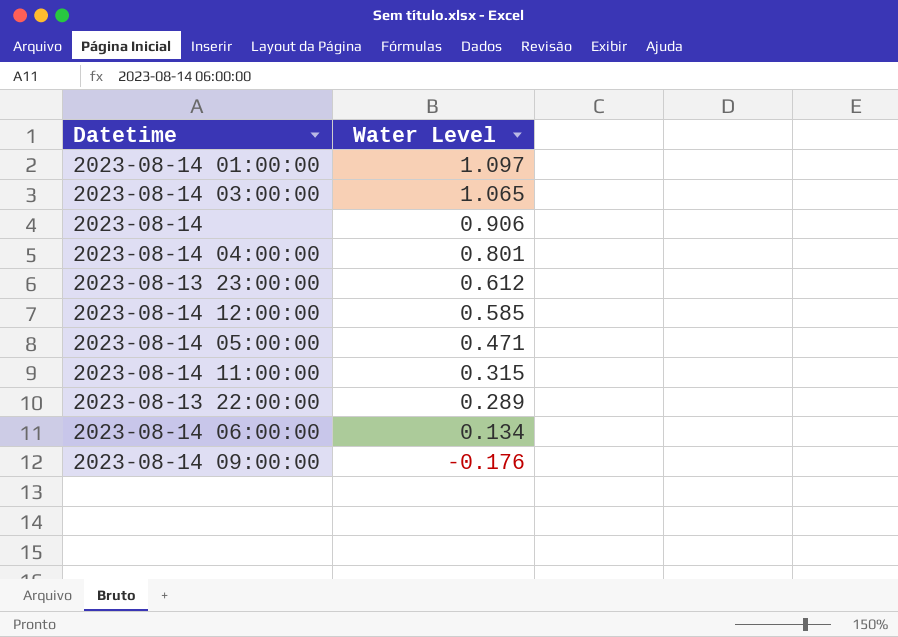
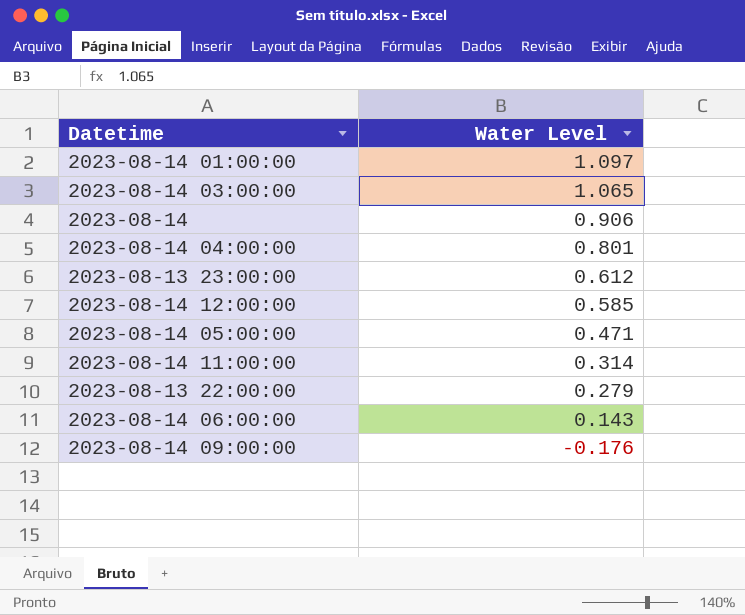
2023-08-14 11:00:00 | Water Level: 0.315 -> 0.314
2023-08-13 22:00:00 | Water Level: 0.289 -> 0.279
2023-08-14 06:00:00 | Water Level: 0.134 -> 0.143

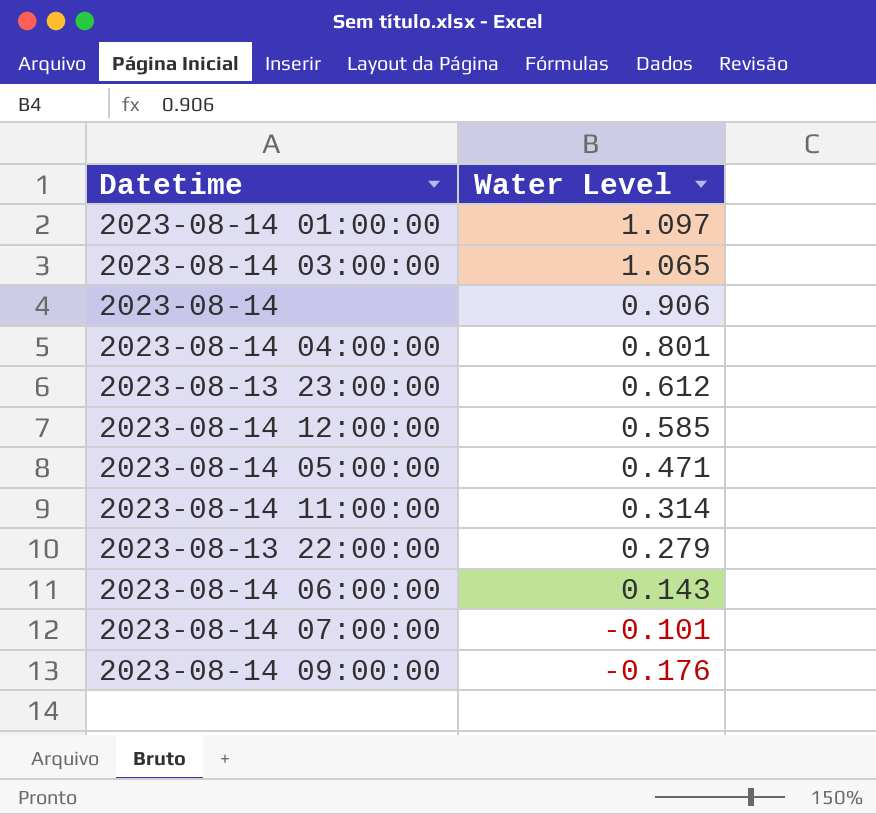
row 2023-08-14 07:00:00: none -> -0.101

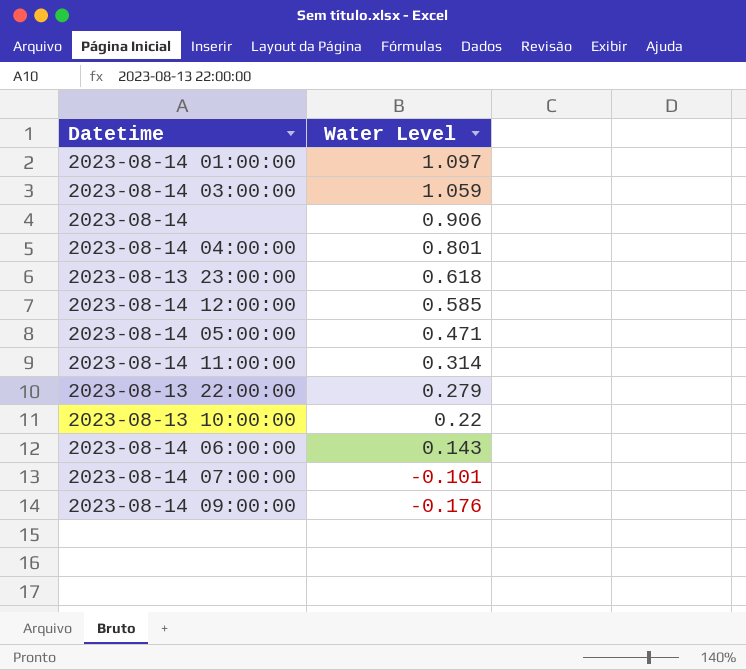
2023-08-14 03:00:00 | Water Level: 1.065 -> 1.059
2023-08-13 23:00:00 | Water Level: 0.612 -> 0.618
row 2023-08-13 10:00:00: none -> 0.22

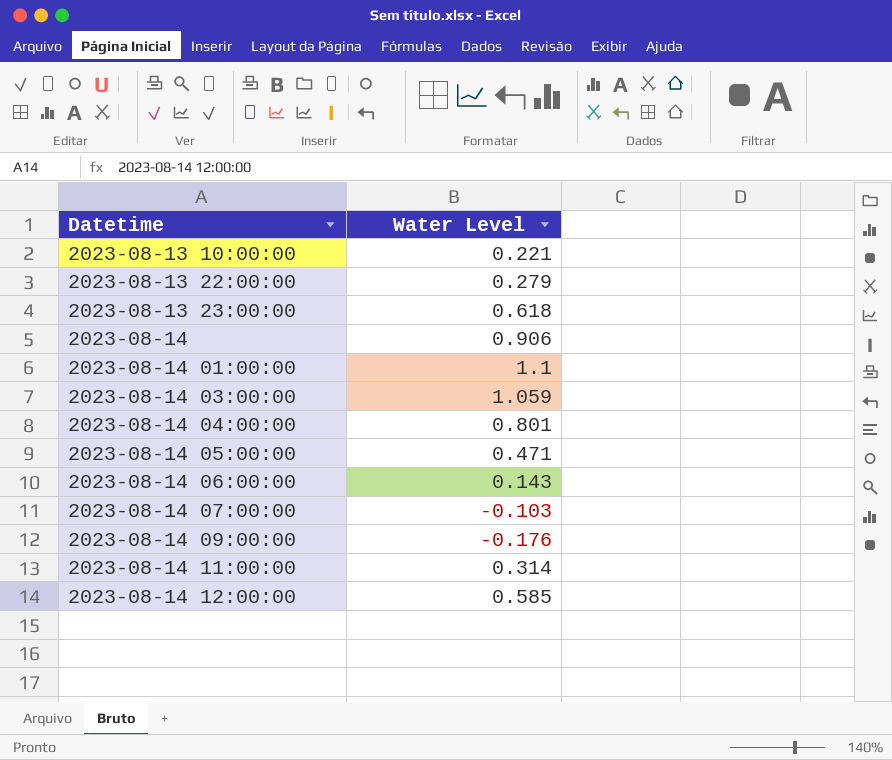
row order: Water Level descending -> Datetime ascending
2023-08-13 10:00:00 | Water Level: 0.22 -> 0.221
2023-08-14 01:00:00 | Water Level: 1.097 -> 1.1
2023-08-14 07:00:00 | Water Level: -0.101 -> -0.103

